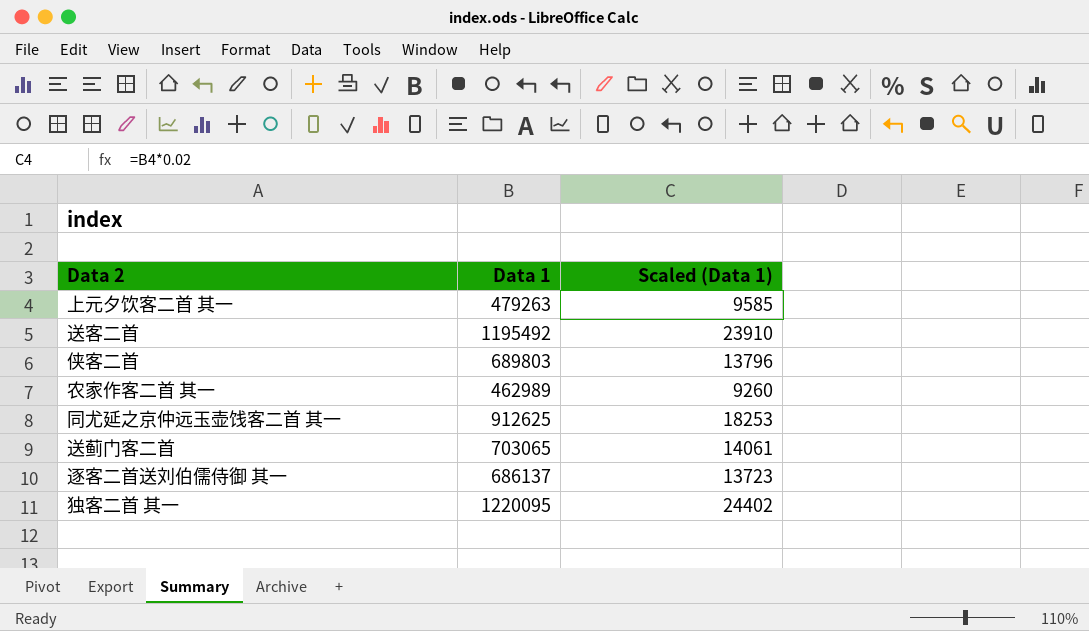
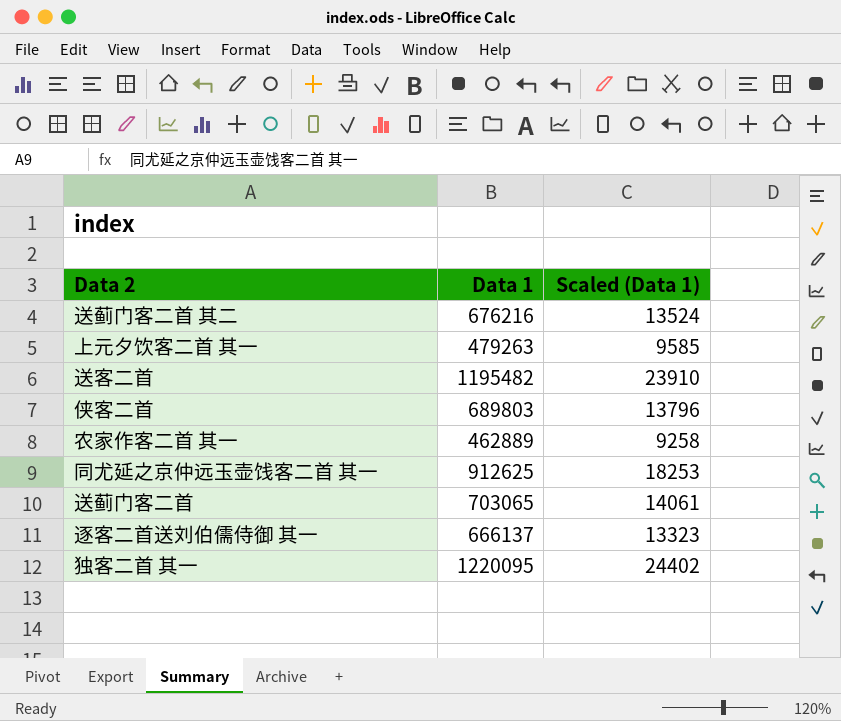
row 送蓟门客二首 其二: none -> 676216 | 13524
送客二首 | Data 1: 1195492 -> 1195482
农家作客二首 其一 | Data 1: 462989 -> 462889
农家作客二首 其一 | Scaled (Data 1): 9260 -> 9258
逐客二首送刘伯儒侍御 其一 | Data 1: 686137 -> 666137
逐客二首送刘伯儒侍御 其一 | Scaled (Data 1): 13723 -> 13323

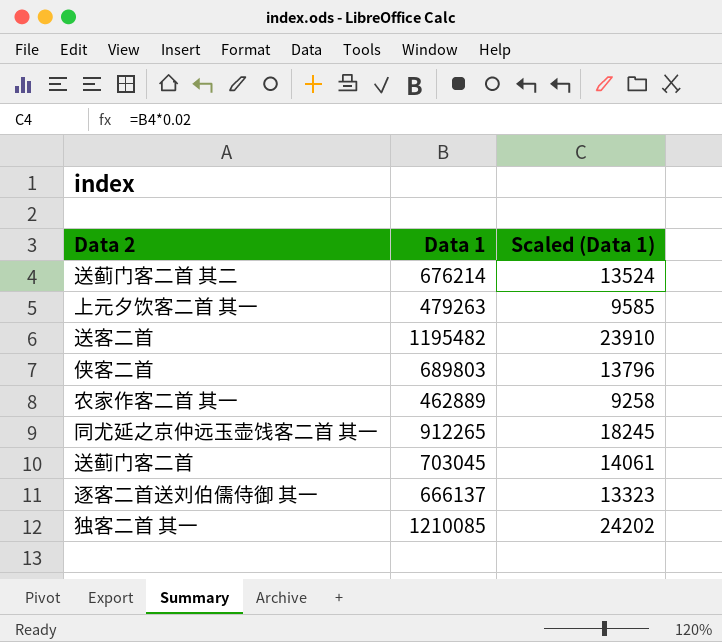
送蓟门客二首 其二 | Data 1: 676216 -> 676214
同尤延之京仲远玉壶饯客二首 其一 | Data 1: 912625 -> 912265
同尤延之京仲远玉壶饯客二首 其一 | Scaled (Data 1): 18253 -> 18245
送蓟门客二首 | Data 1: 703065 -> 703045
独客二首 其一 | Data 1: 1220095 -> 1210085
独客二首 其一 | Scaled (Data 1): 24402 -> 24202

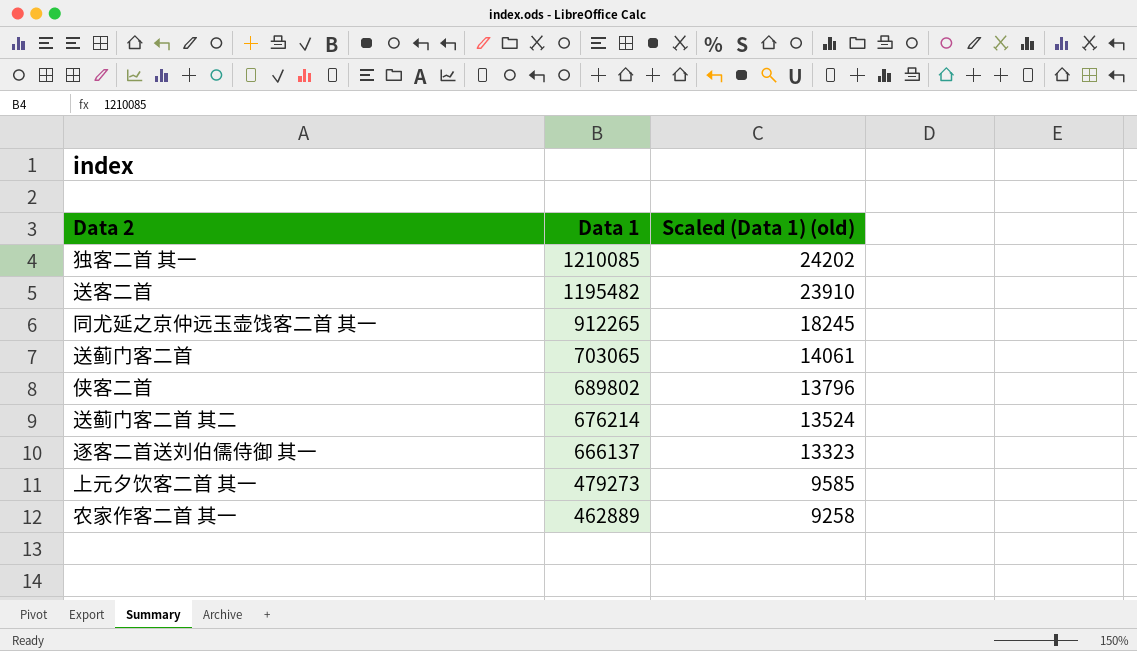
row order: none -> Data 1 descending
column name: Scaled (Data 1) -> Scaled (Data 1) (old)
送蓟门客二首 | Data 1: 703045 -> 703065
侠客二首 | Data 1: 689803 -> 689802
上元夕饮客二首 其一 | Data 1: 479263 -> 479273

